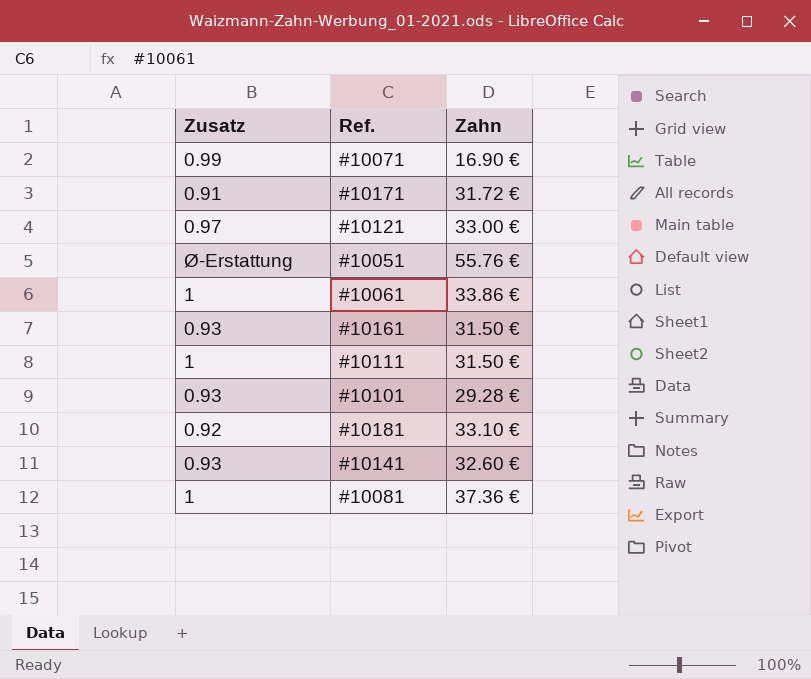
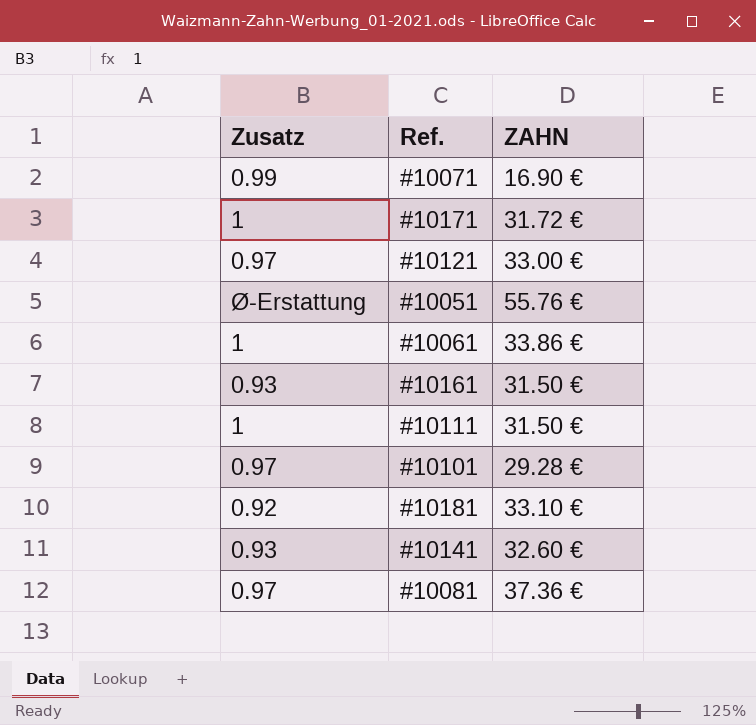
column name: Zahn -> ZAHN
#10171 | Zusatz: 0.91 -> 1
#10101 | Zusatz: 0.93 -> 0.97
#10081 | Zusatz: 1 -> 0.97

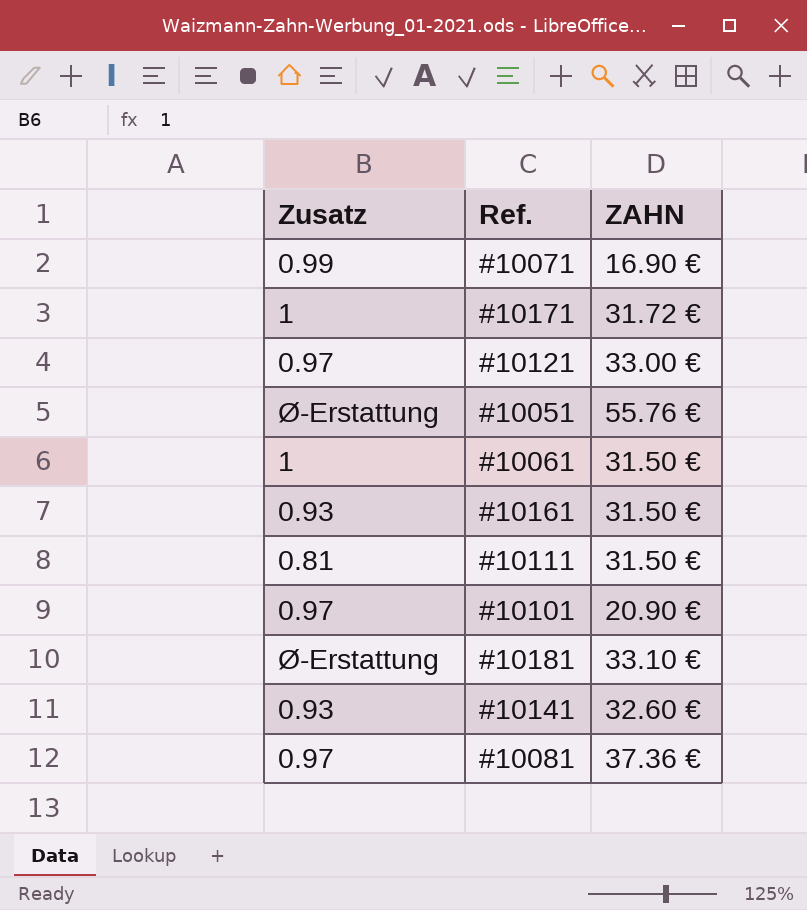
#10061 | ZAHN: 33.86 € -> 31.50 €
#10111 | Zusatz: 1 -> 0.81
#10101 | ZAHN: 29.28 € -> 20.90 €
#10181 | Zusatz: 0.92 -> Ø-Erstattung

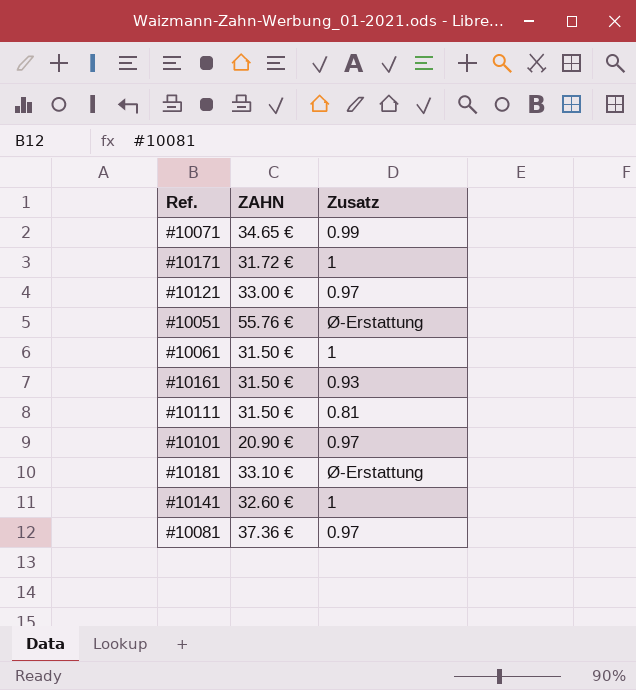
column Zusatz | position: 1 -> 3
#10071 | ZAHN: 16.90 € -> 34.65 €
#10141 | Zusatz: 0.93 -> 1

